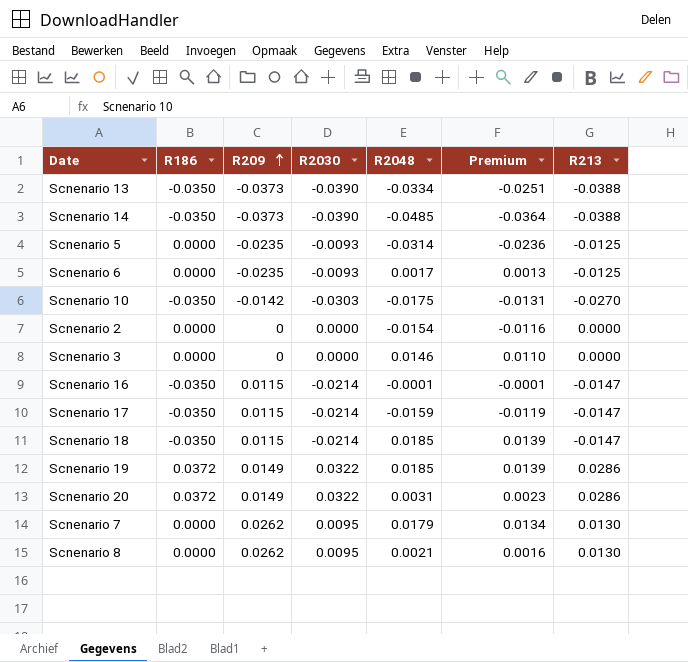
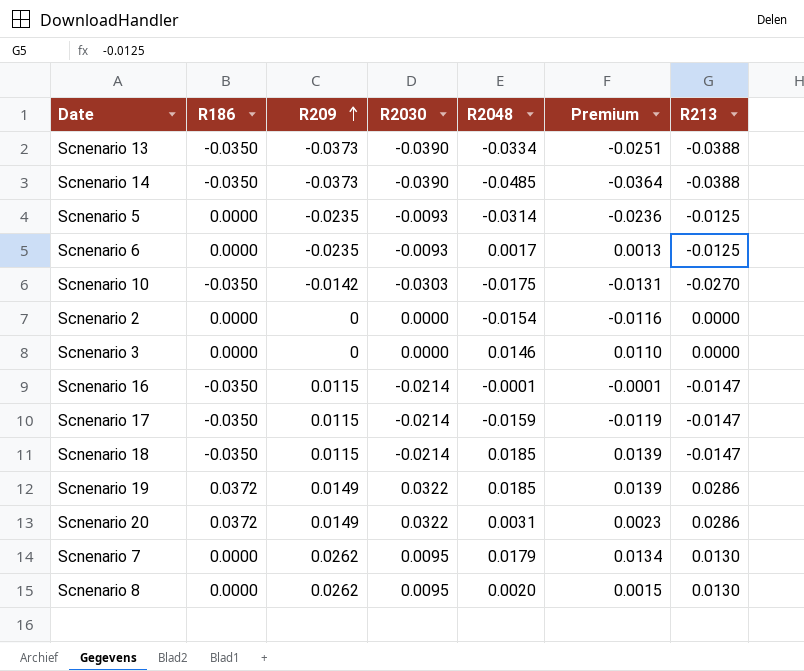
Scnenario 8 | R2048: 0.0021 -> 0.0020
Scnenario 8 | Premium: 0.0016 -> 0.0015

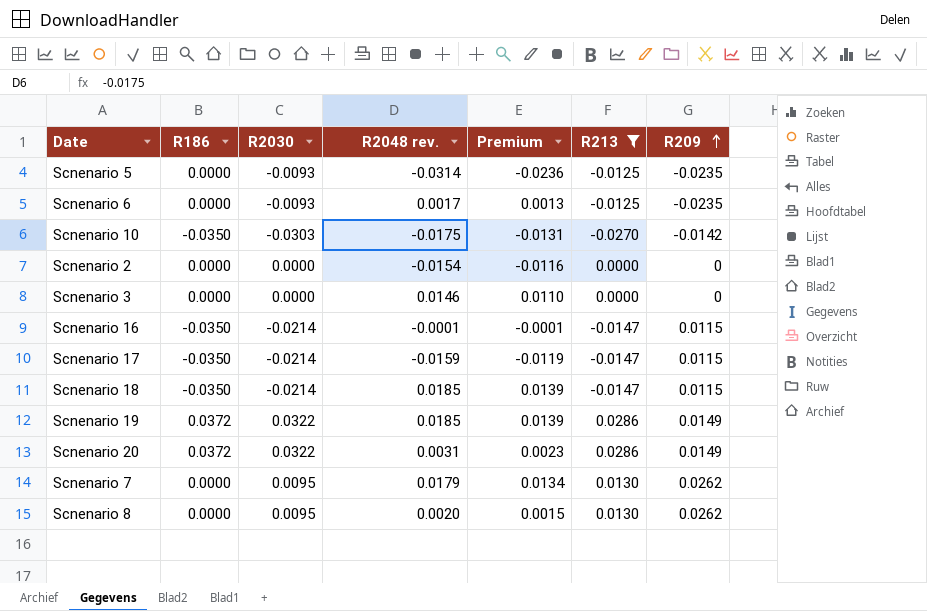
filter: none -> R213 != -0.0388
column name: R2048 -> R2048 rev.
column R209 | position: 3 -> 7

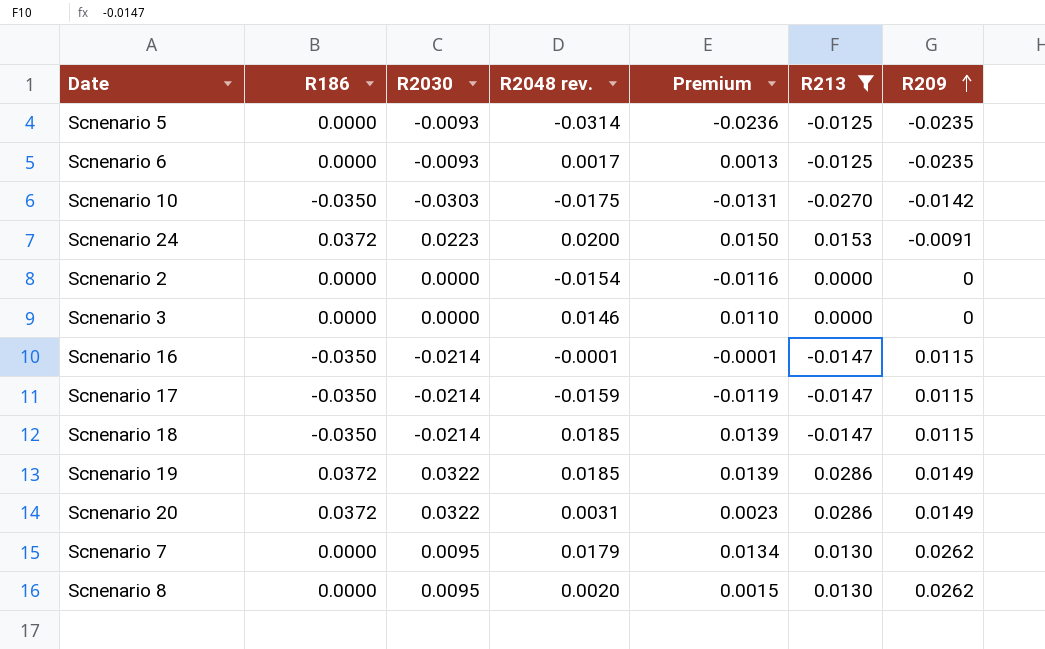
row Scnenario 24: none -> 0.0372 | 0.0223 | 0.0200 | 0.0150 | 0.0153 | -0.0091

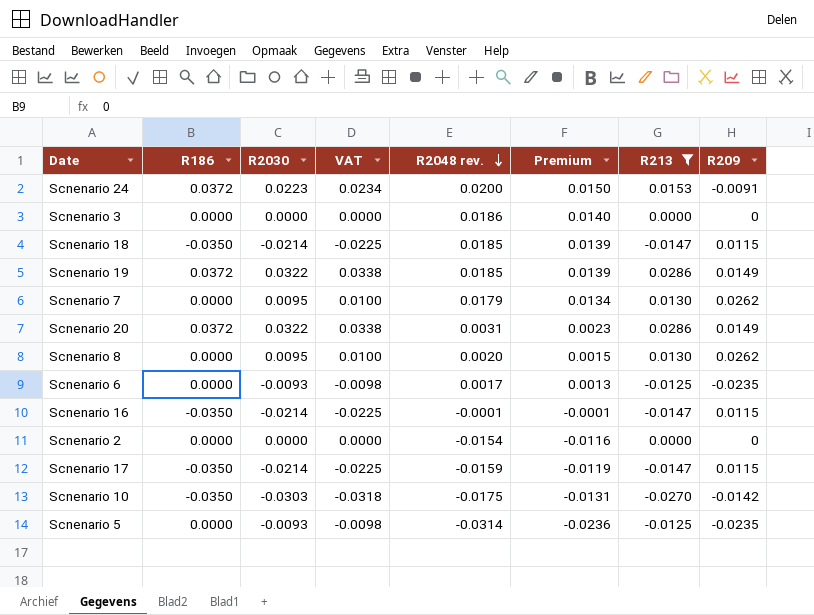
row order: R209 ascending -> R2048 rev. descending
column VAT | formula: none -> [R2030] * 1.05
Scnenario 3 | R2048 rev.: 0.0146 -> 0.0186
Scnenario 3 | Premium: 0.0110 -> 0.0140

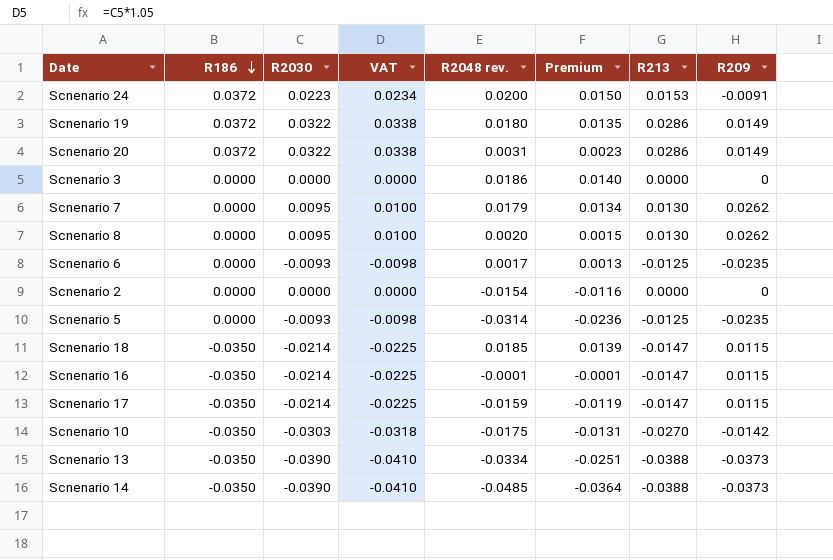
filter: R213 != -0.0388 -> none
row order: R2048 rev. descending -> R186 descending
Scnenario 19 | R2048 rev.: 0.0185 -> 0.0180
Scnenario 19 | Premium: 0.0139 -> 0.0135

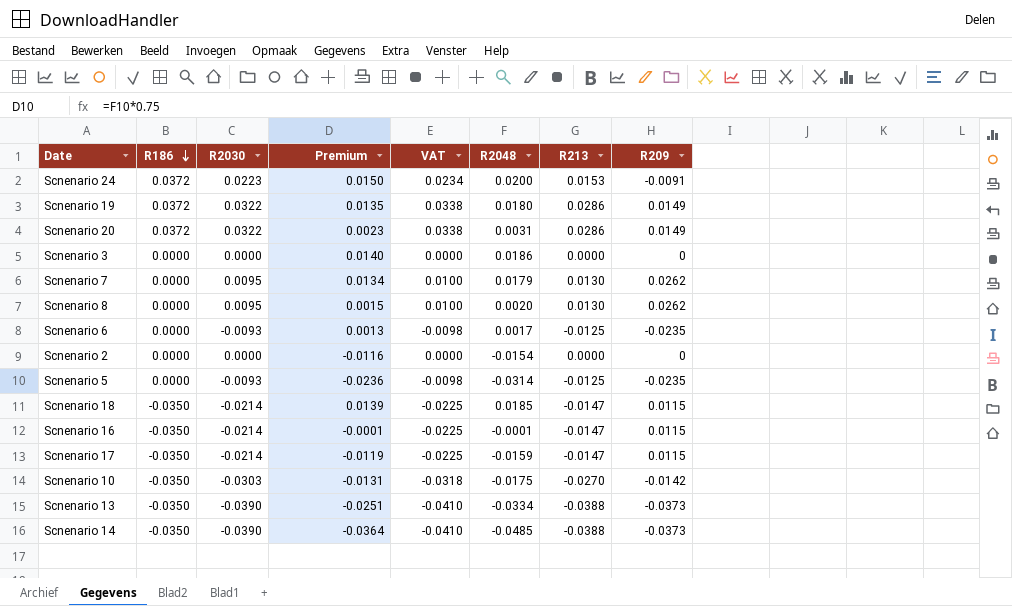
column Premium | position: 6 -> 4
column name: R2048 rev. -> R2048

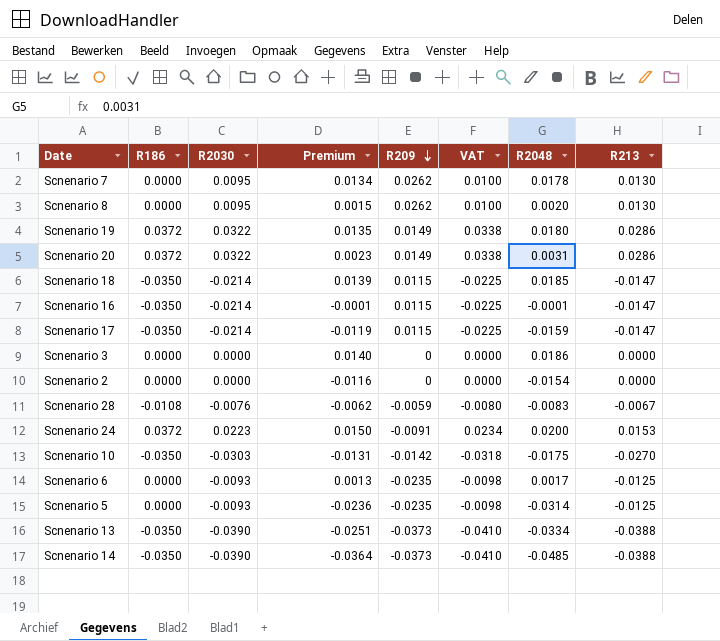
row order: R186 descending -> R209 descending
column R209 | position: 8 -> 5
Scnenario 7 | R2048: 0.0179 -> 0.0178
row Scnenario 28: none -> -0.0108 | -0.0076 | -0.0062 | -0.0059 | -0.0080 | -0.0083 | -0.0067

